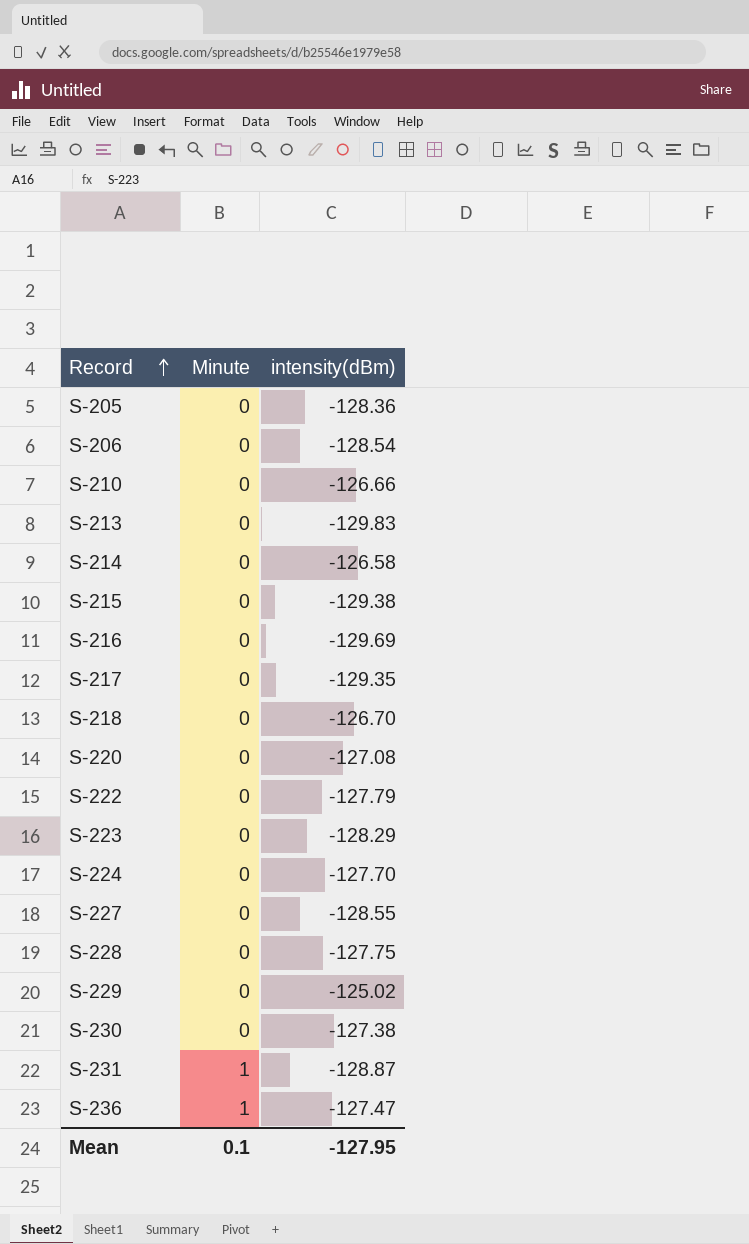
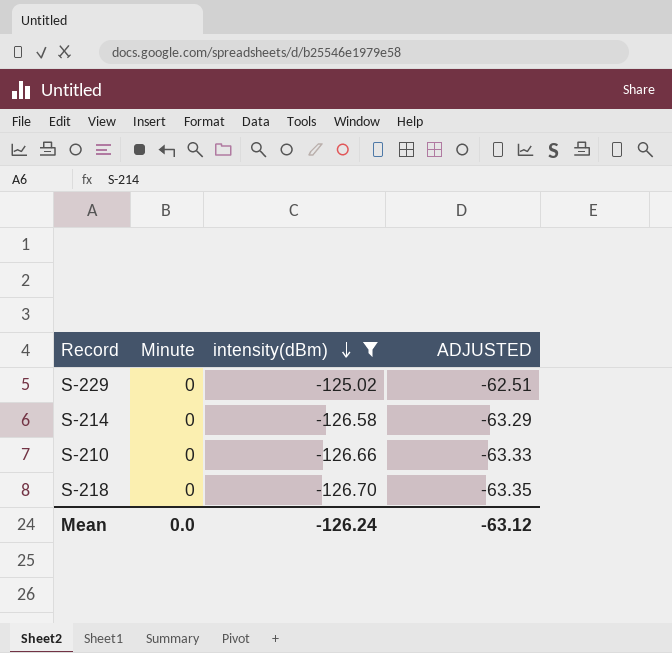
filter: none -> intensity(dBm) >= -126.70
row order: Record ascending -> intensity(dBm) descending
column ADJUSTED | formula: none -> [intensity(dBm)] * 0.5
Mean | Minute: 0.1 -> 0.0
Mean | intensity(dBm): -127.95 -> -126.24

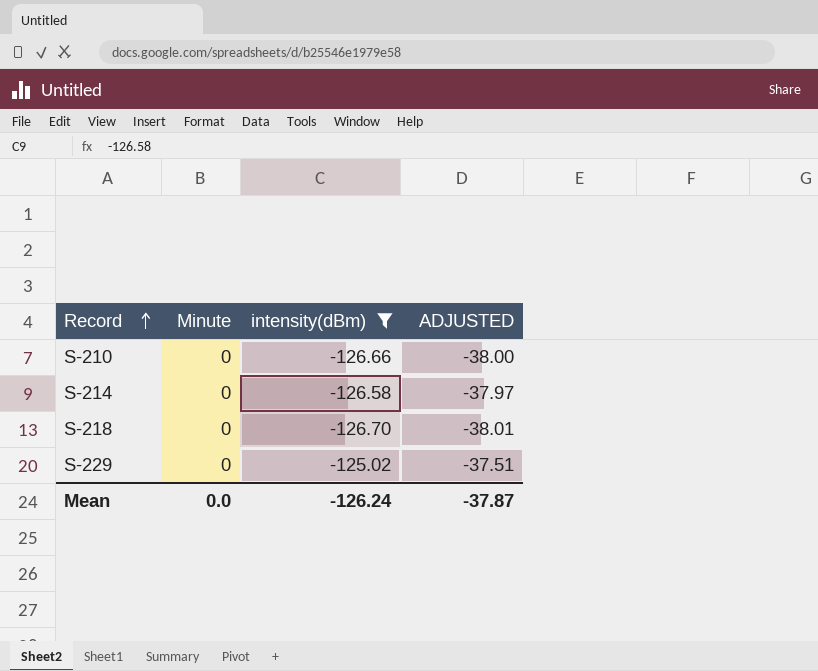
row order: intensity(dBm) descending -> Record ascending
column ADJUSTED | formula: [intensity(dBm)] * 0.5 -> [intensity(dBm)] * 0.3
Mean | ADJUSTED: -63.12 -> -37.87

